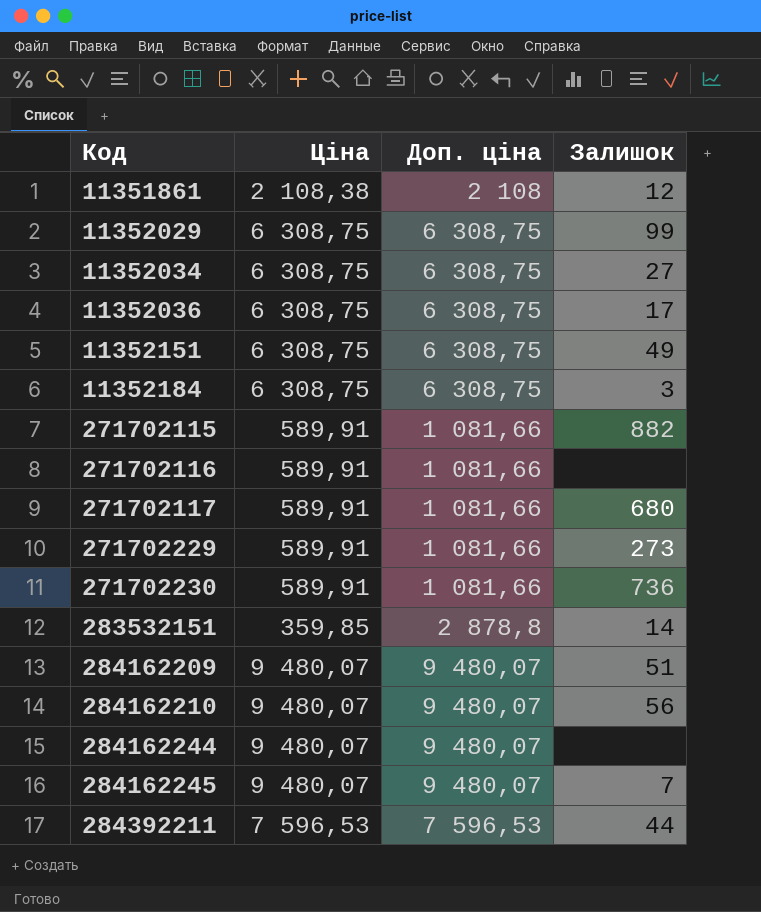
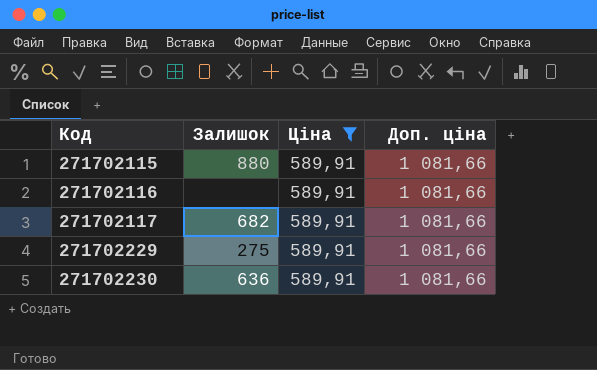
filter: none -> Ціна = 589,91
column Залишок | position: 4 -> 2
271702115 | Залишок: 882 -> 880
271702117 | Залишок: 680 -> 682
271702229 | Залишок: 273 -> 275
271702230 | Залишок: 736 -> 636

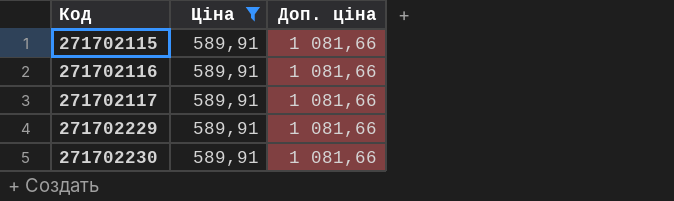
column Залишок | position: 2 -> none

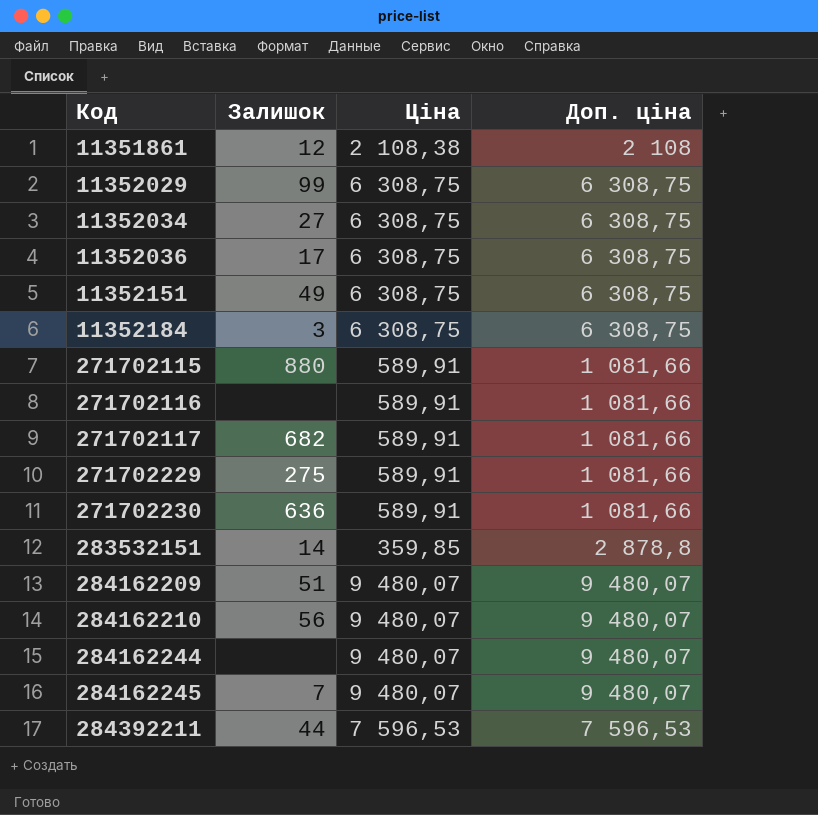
filter: Ціна = 589,91 -> none
column Залишок | position: none -> 2

